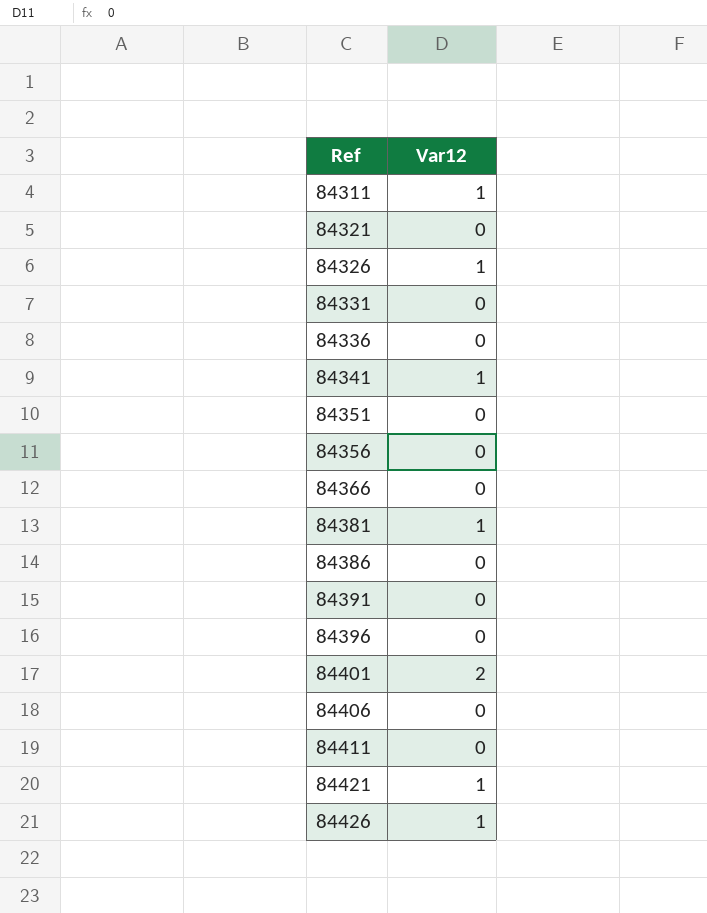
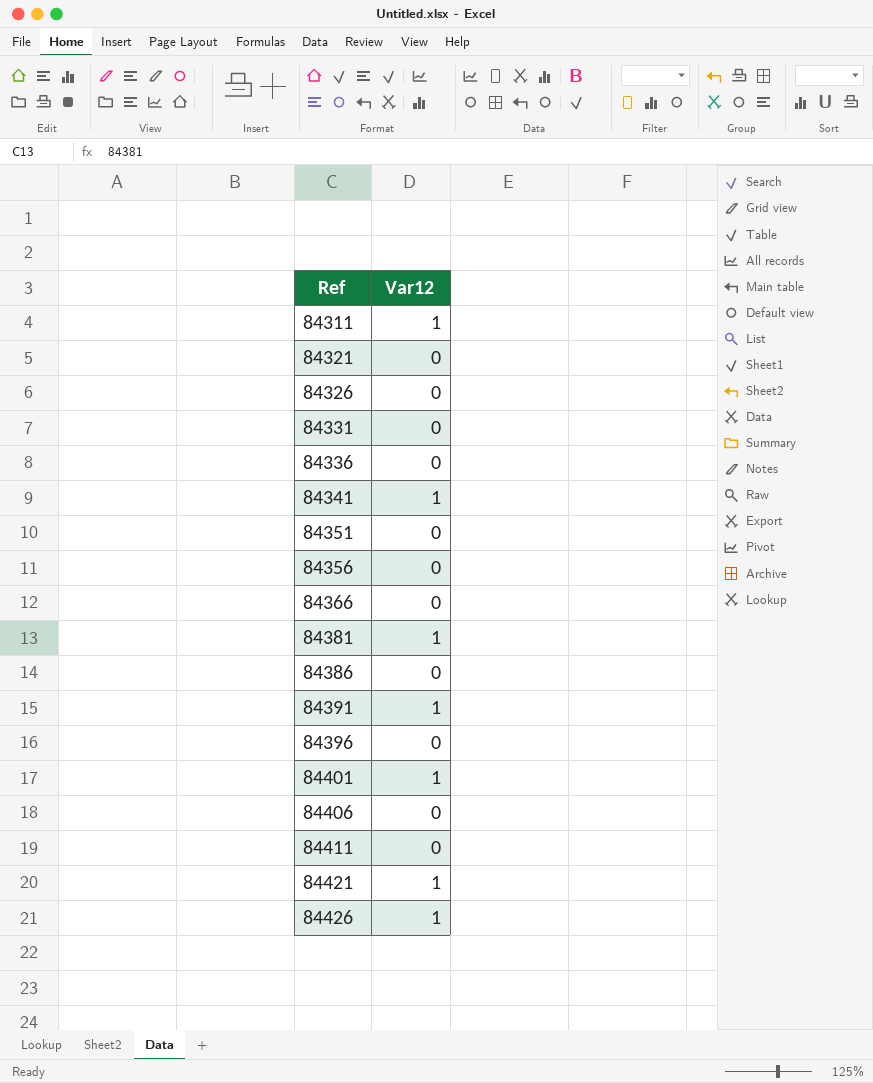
84326 | Var12: 1 -> 0
84391 | Var12: 0 -> 1
84401 | Var12: 2 -> 1

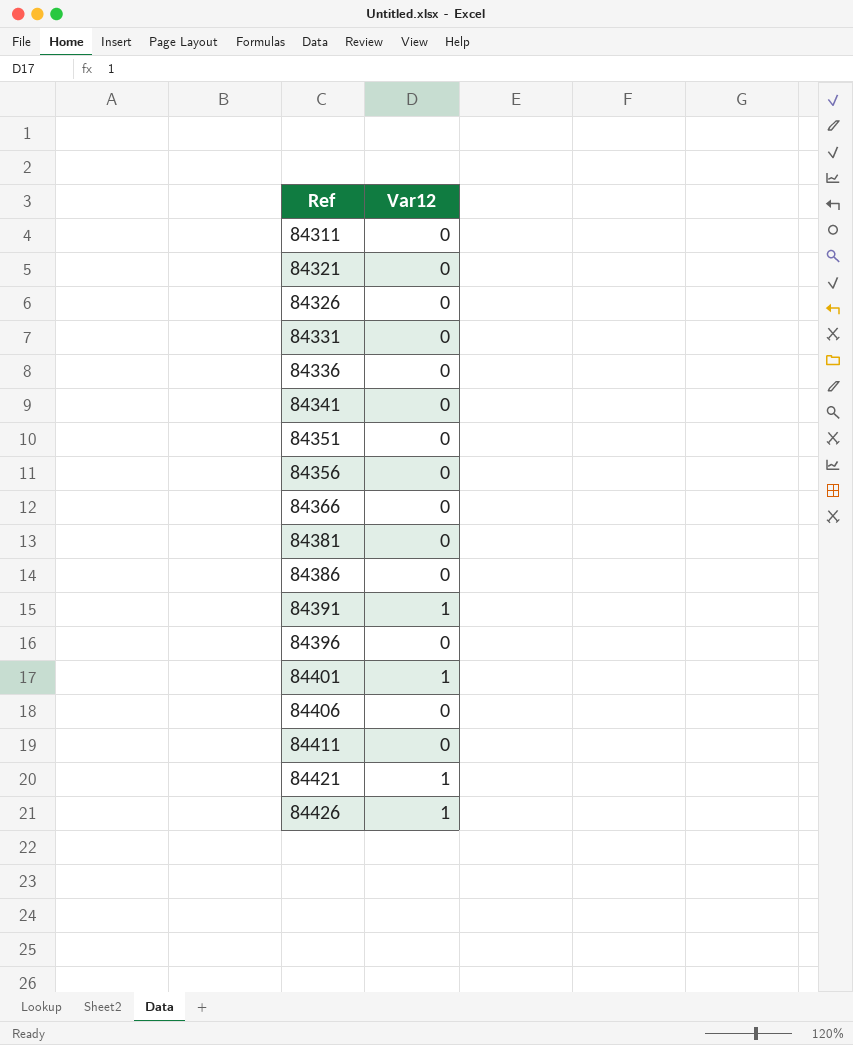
84311 | Var12: 1 -> 0
84341 | Var12: 1 -> 0
84381 | Var12: 1 -> 0

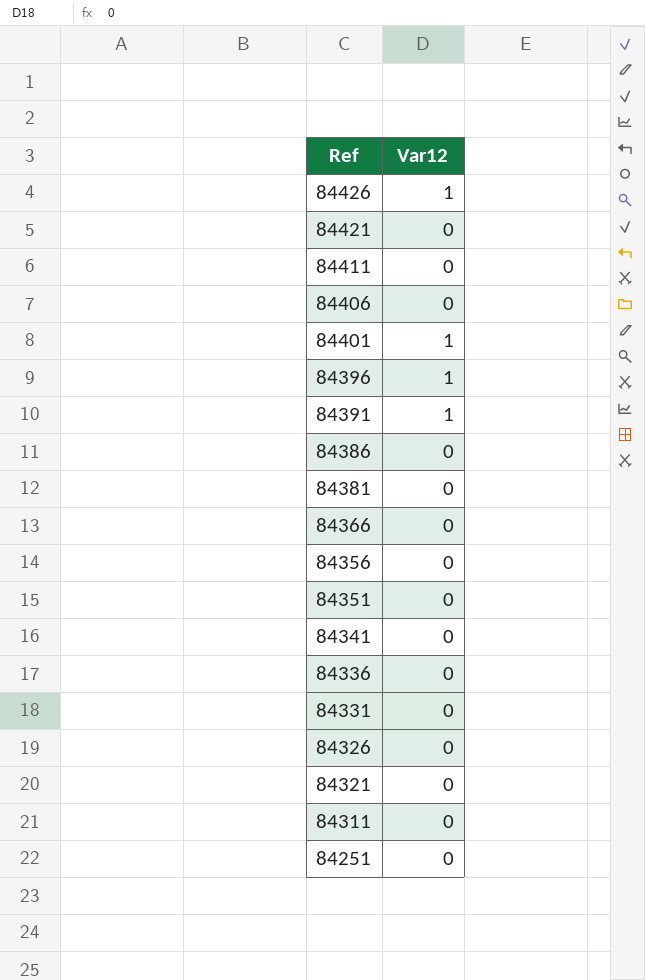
row order: Ref ascending -> Ref descending
84421 | Var12: 1 -> 0
84396 | Var12: 0 -> 1
row 84251: none -> 0

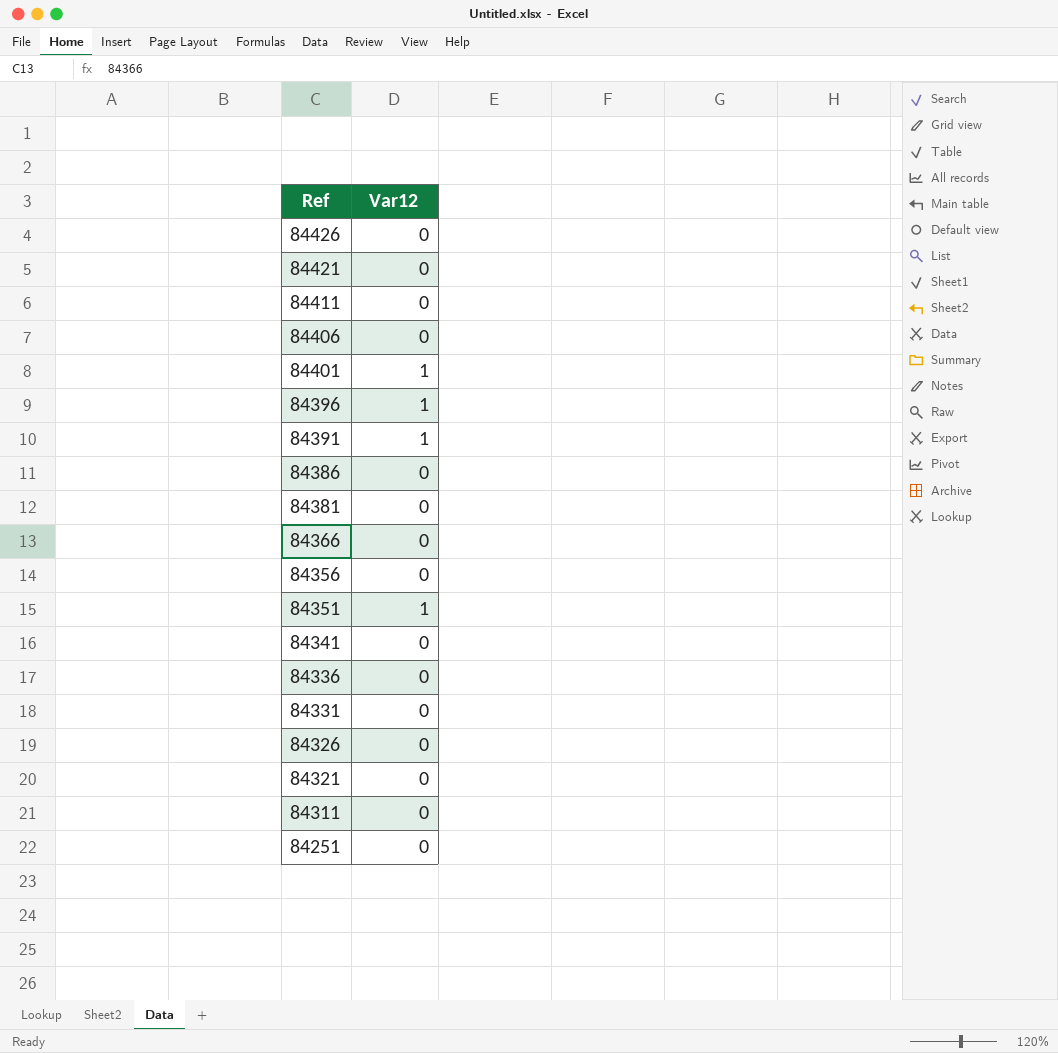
84426 | Var12: 1 -> 0
84351 | Var12: 0 -> 1

